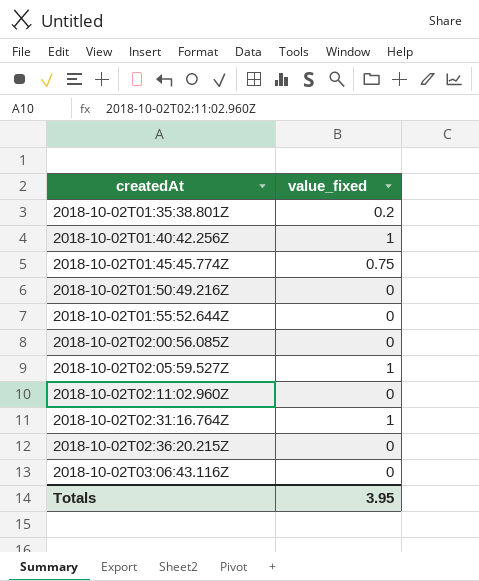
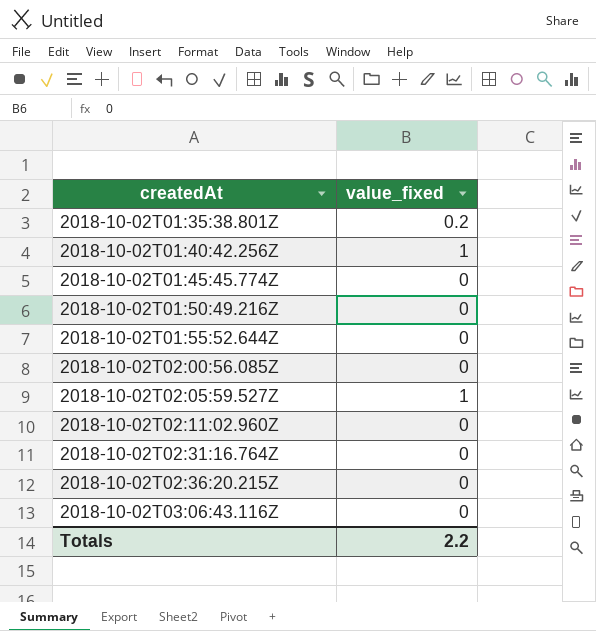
2018-10-02T01:45:45.774Z | value_fixed: 0.75 -> 0
2018-10-02T02:31:16.764Z | value_fixed: 1 -> 0
Totals | value_fixed: 3.95 -> 2.2

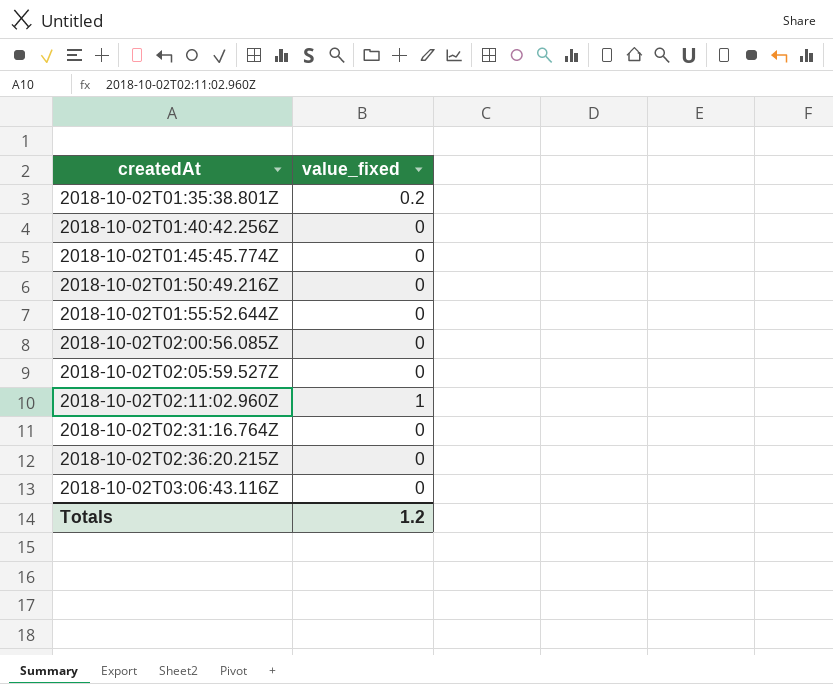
2018-10-02T01:40:42.256Z | value_fixed: 1 -> 0
2018-10-02T02:05:59.527Z | value_fixed: 1 -> 0
2018-10-02T02:11:02.960Z | value_fixed: 0 -> 1
Totals | value_fixed: 2.2 -> 1.2

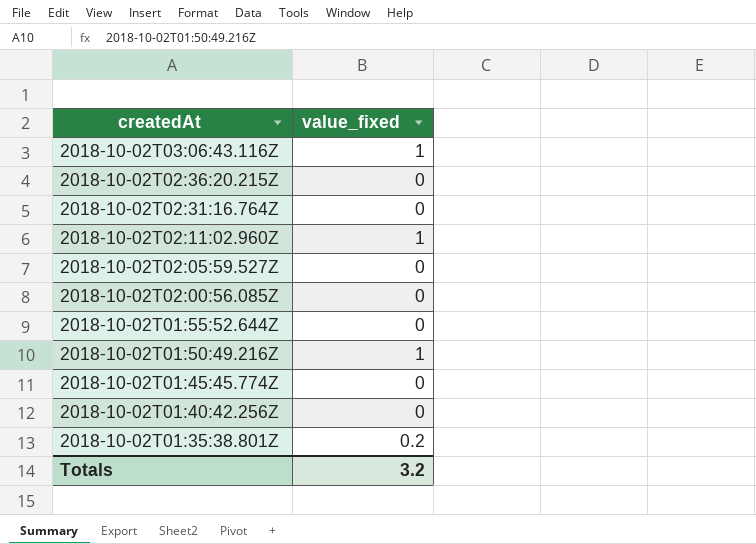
row order: createdAt ascending -> createdAt descending
2018-10-02T03:06:43.116Z | value_fixed: 0 -> 1
2018-10-02T01:50:49.216Z | value_fixed: 0 -> 1
Totals | value_fixed: 1.2 -> 3.2

